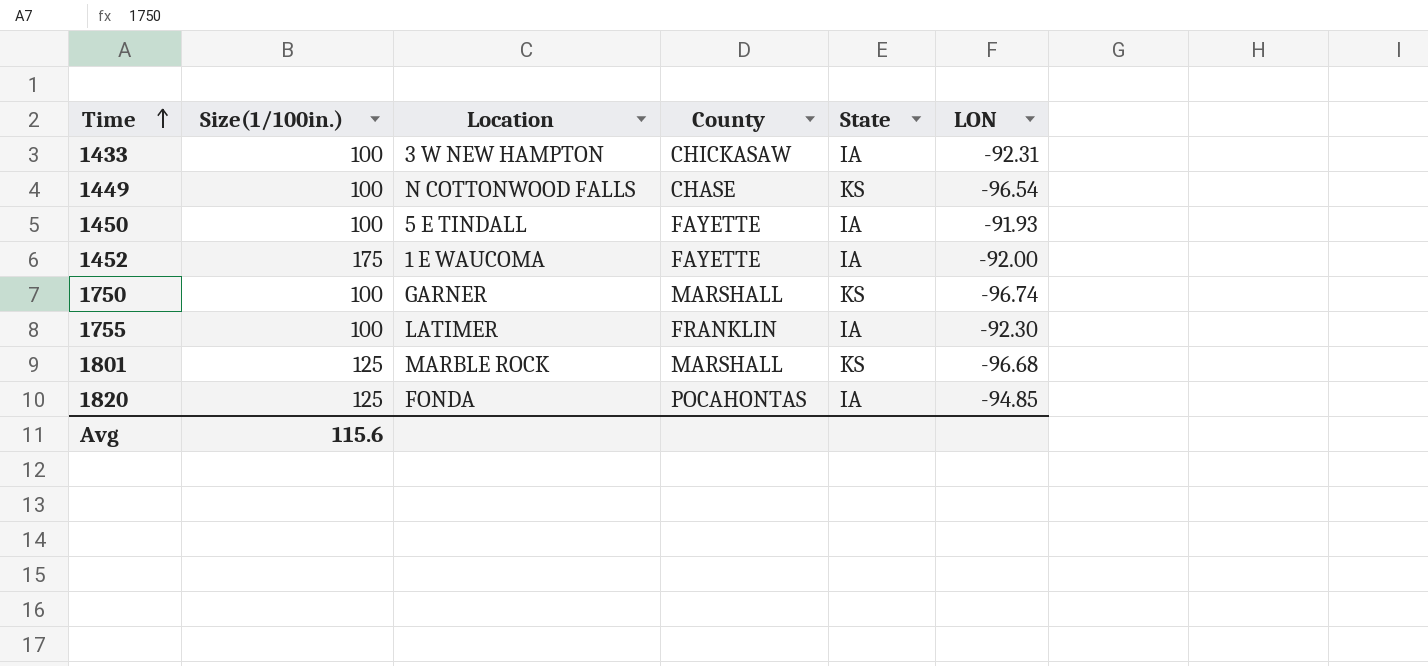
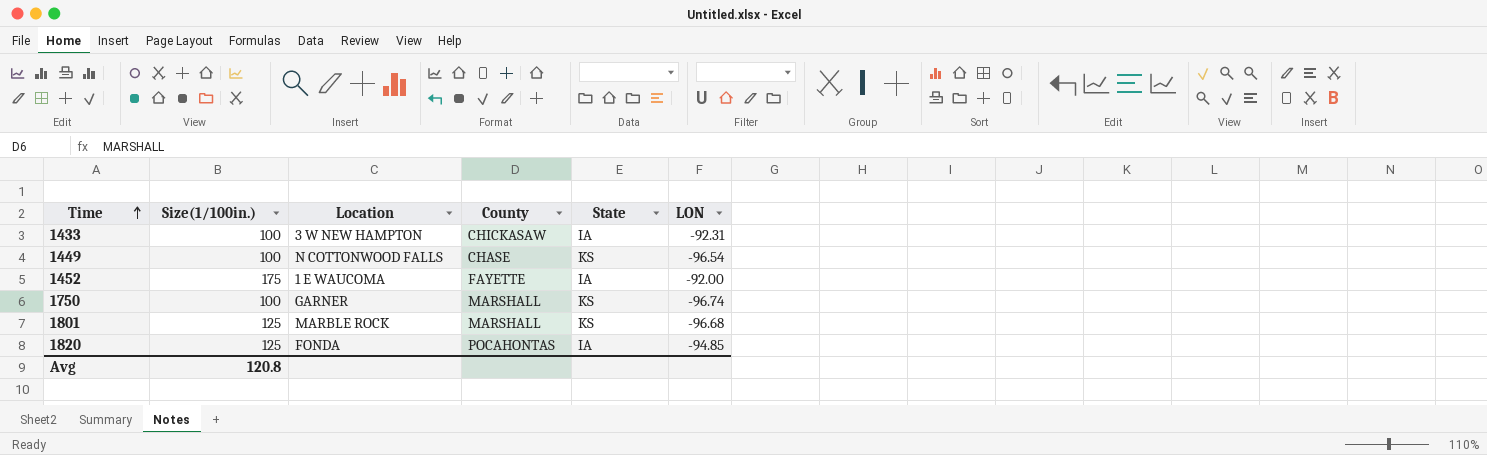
row 1450: 100 | 5 E TINDALL | FAYETTE | IA | -91.93 -> none
row 1755: 100 | LATIMER | FRANKLIN | IA | -92.30 -> none
Avg | Size(1/100in.): 115.6 -> 120.8

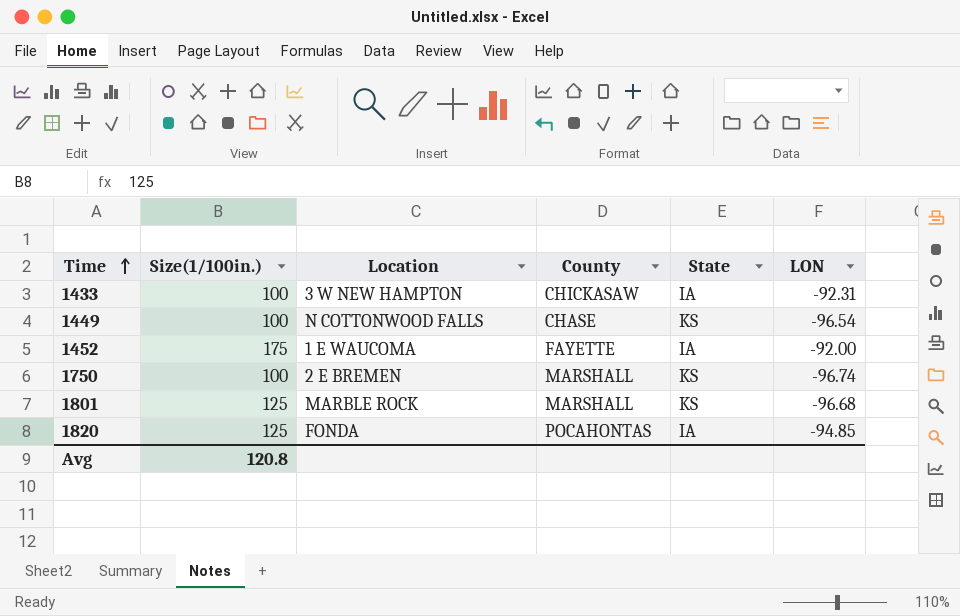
1750 | Location: GARNER -> 2 E BREMEN

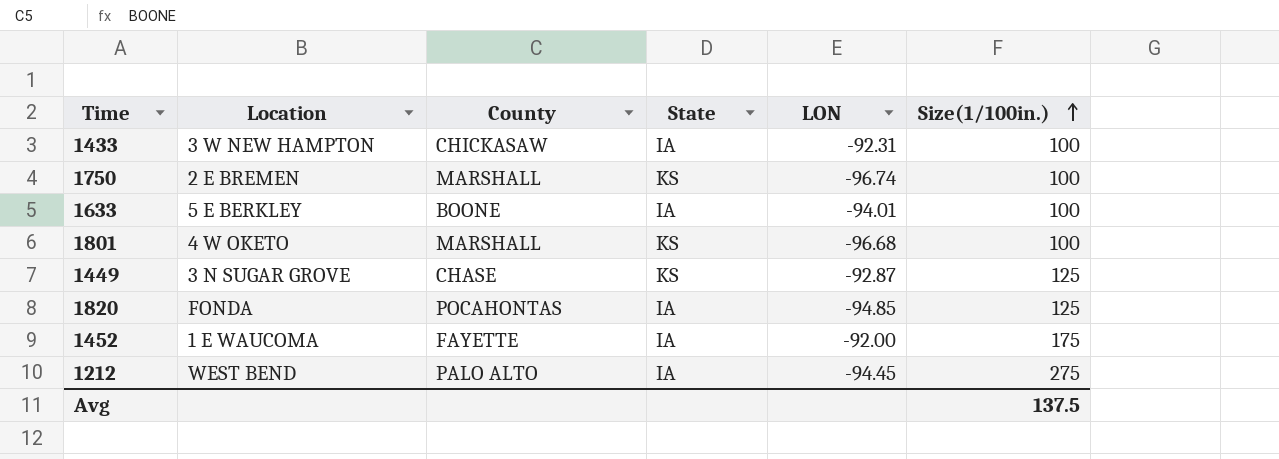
row order: Time ascending -> Size(1/100in.) ascending
column Size(1/100in.) | position: 2 -> 6
row 1633: none -> 5 E BERKLEY | BOONE | IA | -94.01 | 100
1801 | Location: MARBLE ROCK -> 4 W OKETO
1801 | Size(1/100in.): 125 -> 100
1449 | Location: N COTTONWOOD FALLS -> 3 N SUGAR GROVE
1449 | LON: -96.54 -> -92.87
1449 | Size(1/100in.): 100 -> 125
row 1212: none -> WEST BEND | PALO ALTO | IA | -94.45 | 275
Avg | Size(1/100in.): 120.8 -> 137.5

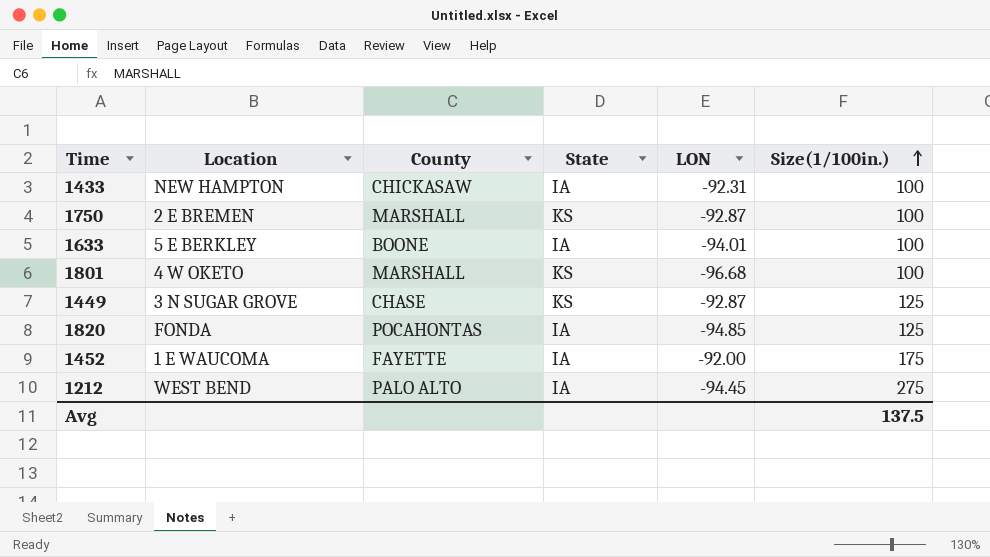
1433 | Location: 3 W NEW HAMPTON -> NEW HAMPTON
1750 | LON: -96.74 -> -92.87

